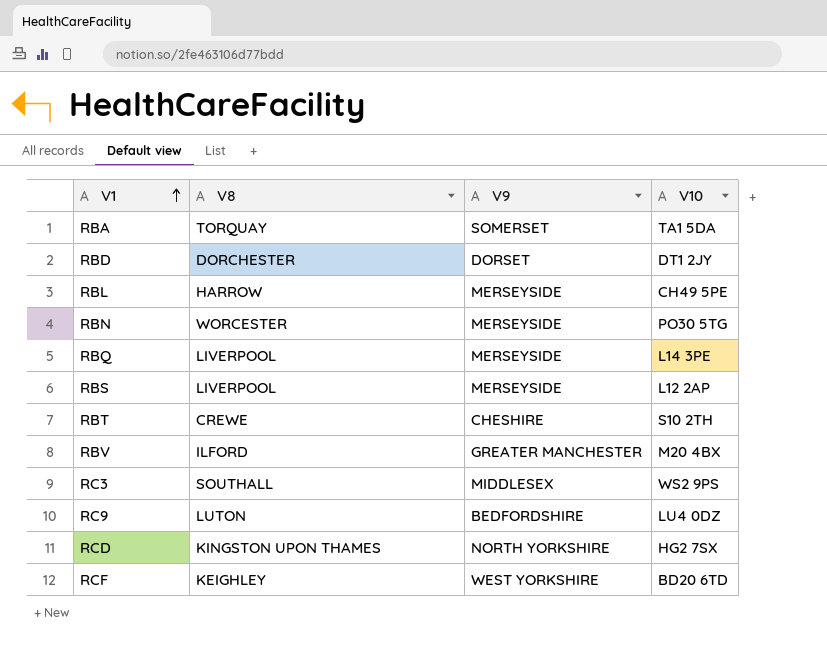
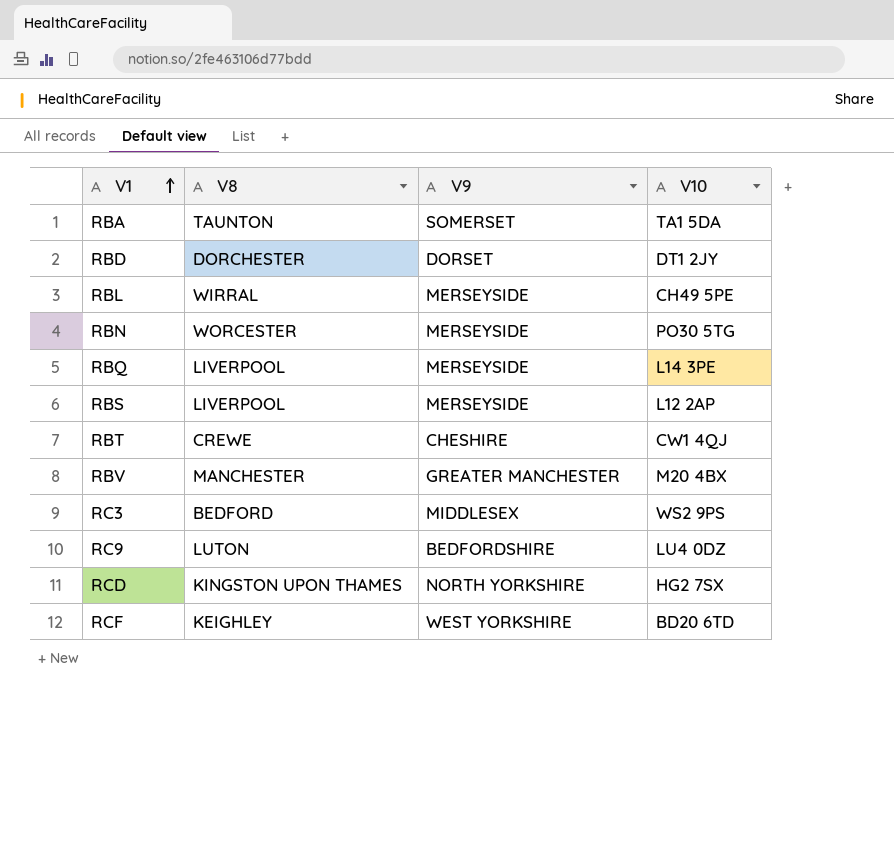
RBA | V8: TORQUAY -> TAUNTON
RBL | V8: HARROW -> WIRRAL
RBT | V10: S10 2TH -> CW1 4QJ
RBV | V8: ILFORD -> MANCHESTER
RC3 | V8: SOUTHALL -> BEDFORD

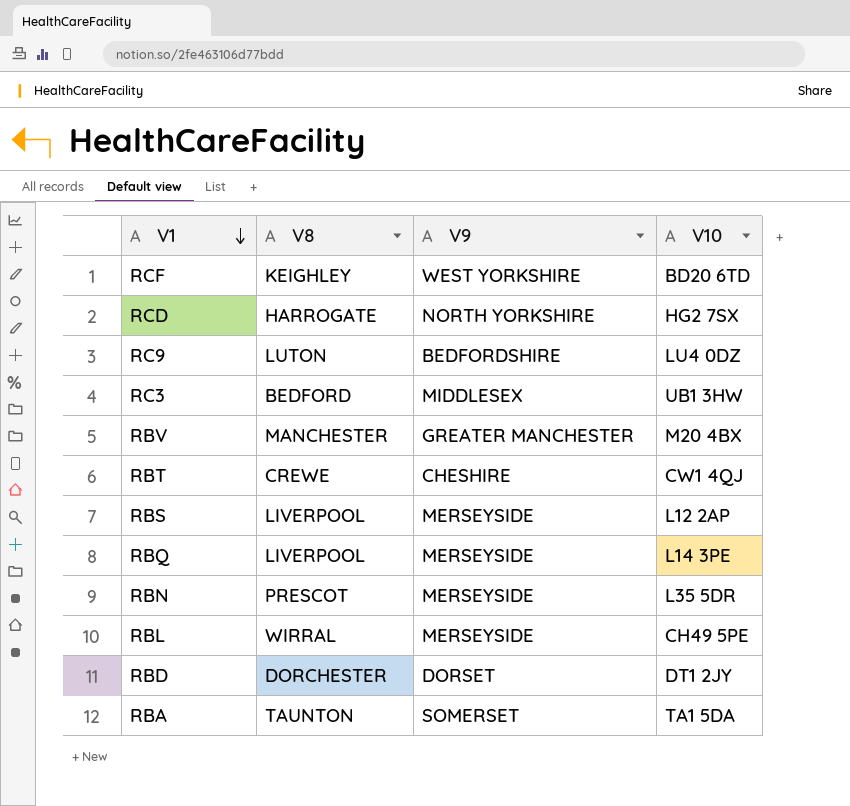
row order: V1 ascending -> V1 descending
RCD | V8: KINGSTON UPON THAMES -> HARROGATE
RC3 | V10: WS2 9PS -> UB1 3HW
RBN | V8: WORCESTER -> PRESCOT
RBN | V10: PO30 5TG -> L35 5DR

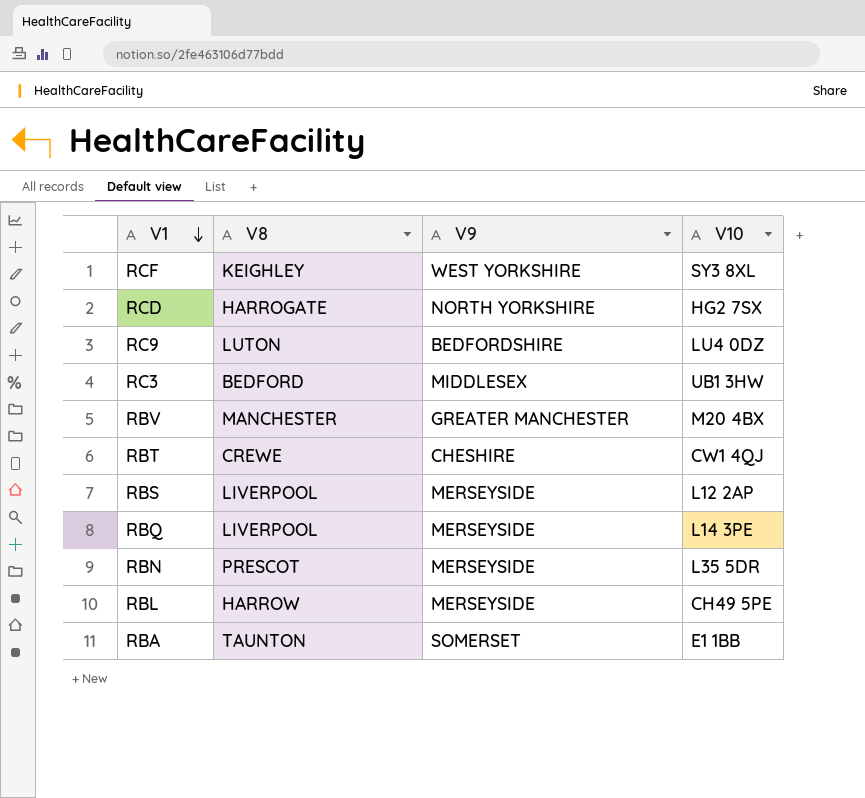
row RBD: DORCHESTER | DORSET | DT1 2JY -> none
RCF | V10: BD20 6TD -> SY3 8XL
RBL | V8: WIRRAL -> HARROW
RBA | V10: TA1 5DA -> E1 1BB

